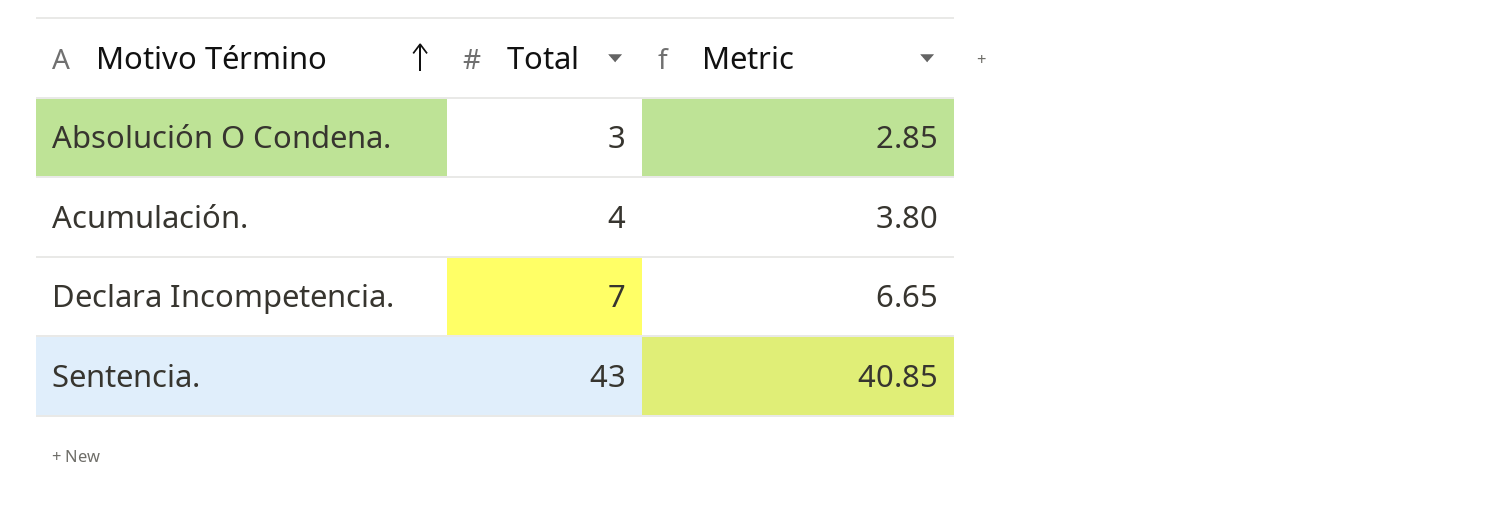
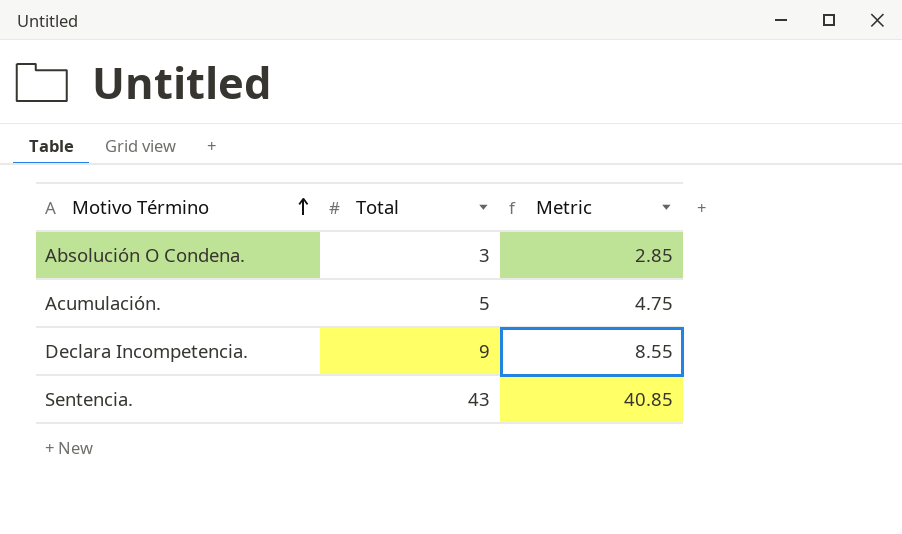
Acumulación. | Total: 4 -> 5
Acumulación. | Metric: 3.80 -> 4.75
Declara Incompetencia. | Total: 7 -> 9
Declara Incompetencia. | Metric: 6.65 -> 8.55

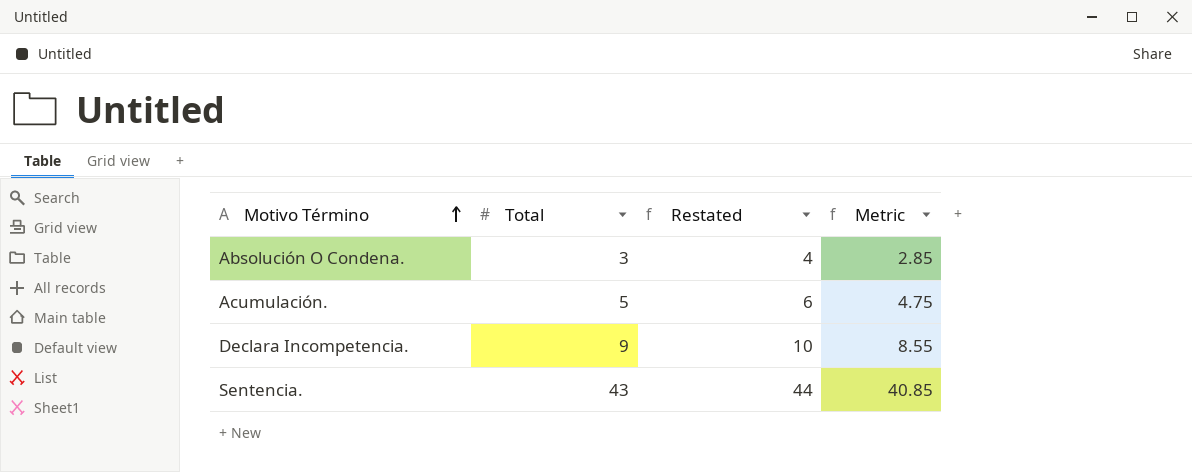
column Restated | formula: none -> [Total] + 1

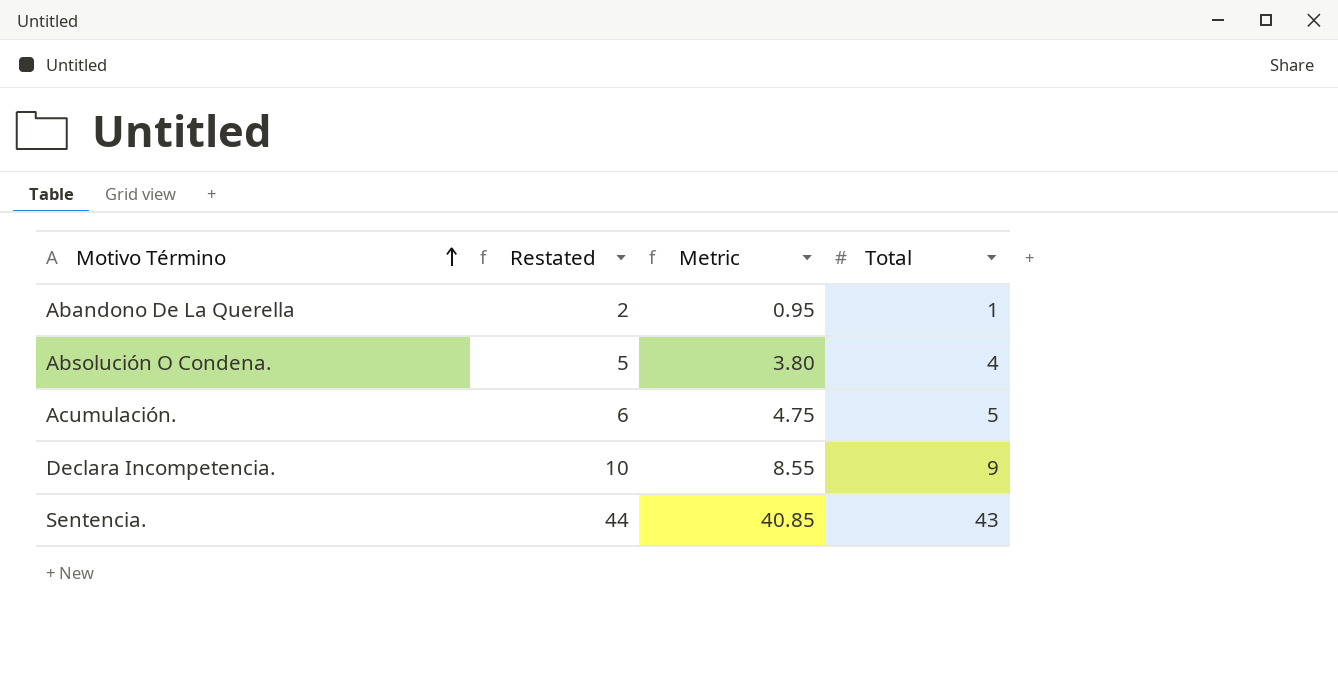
column Total | position: 2 -> 4
row Abandono De La Querella: none -> 2 | 0.95 | 1
Absolución O Condena. | Restated: 4 -> 5
Absolución O Condena. | Metric: 2.85 -> 3.80
Absolución O Condena. | Total: 3 -> 4

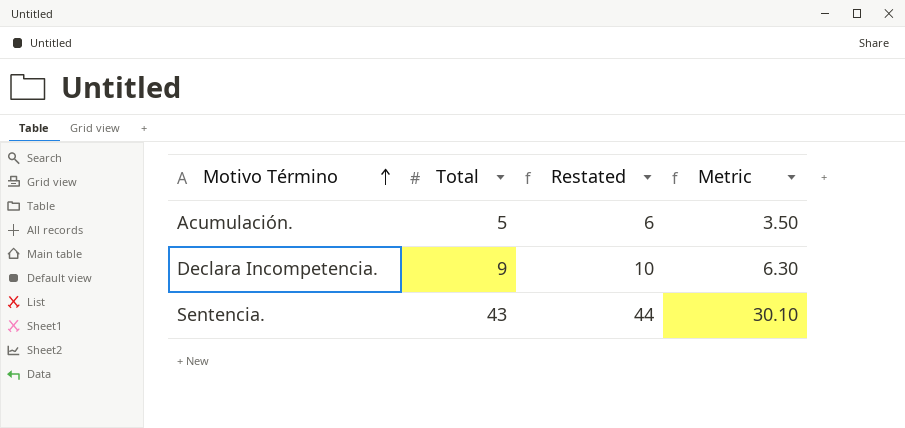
column Total | position: 4 -> 2
column Metric | formula: [Total] * 0.95 -> [Total] * 0.7
row Abandono De La Querella: 2 | 0.95 | 1 -> none
row Absolución O Condena.: 5 | 3.80 | 4 -> none

